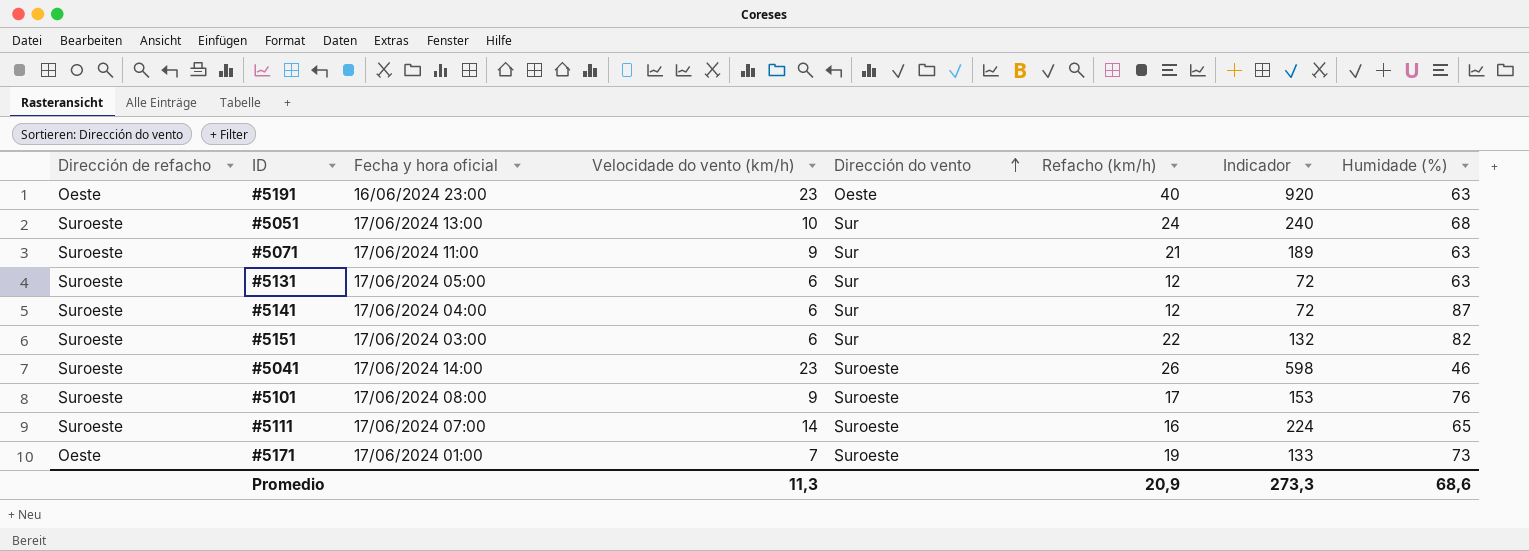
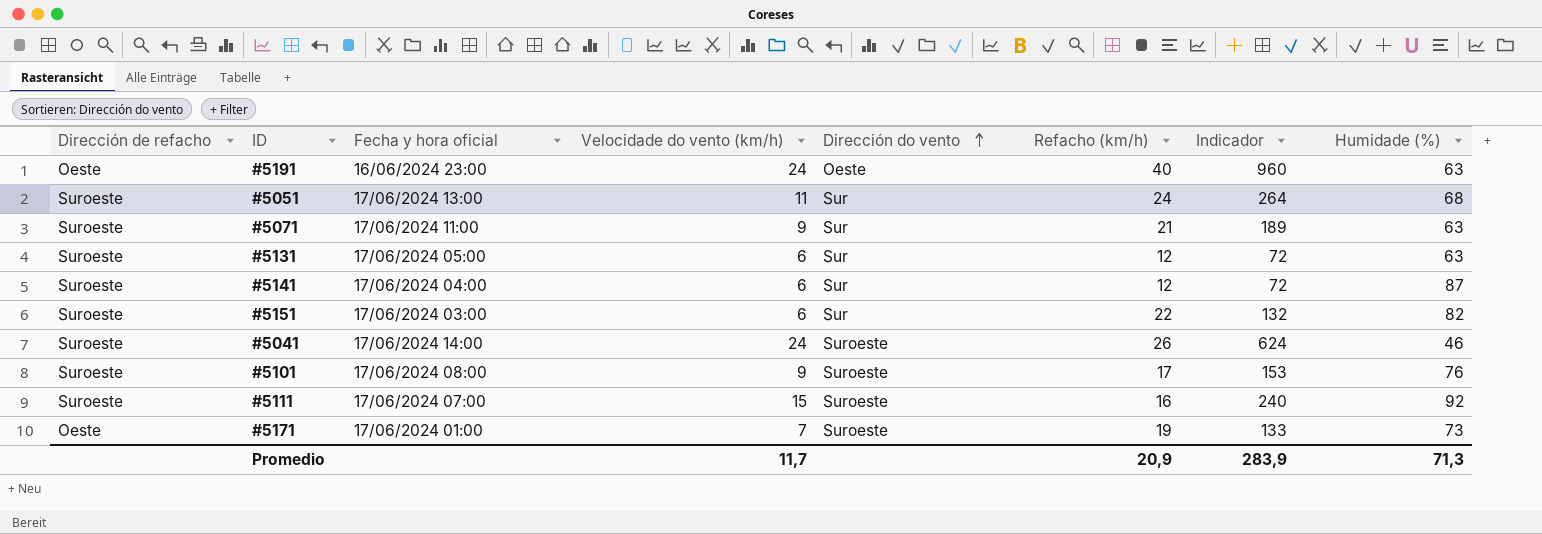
#5191 | Velocidade do vento (km/h): 23 -> 24
#5191 | Indicador: 920 -> 960
#5051 | Velocidade do vento (km/h): 10 -> 11
#5051 | Indicador: 240 -> 264
#5041 | Velocidade do vento (km/h): 23 -> 24
#5041 | Indicador: 598 -> 624
#5111 | Velocidade do vento (km/h): 14 -> 15
#5111 | Indicador: 224 -> 240
#5111 | Humidade (%): 65 -> 92
Promedio | Velocidade do vento (km/h): 11,3 -> 11,7
Promedio | Indicador: 273,3 -> 283,9
Promedio | Humidade (%): 68,6 -> 71,3

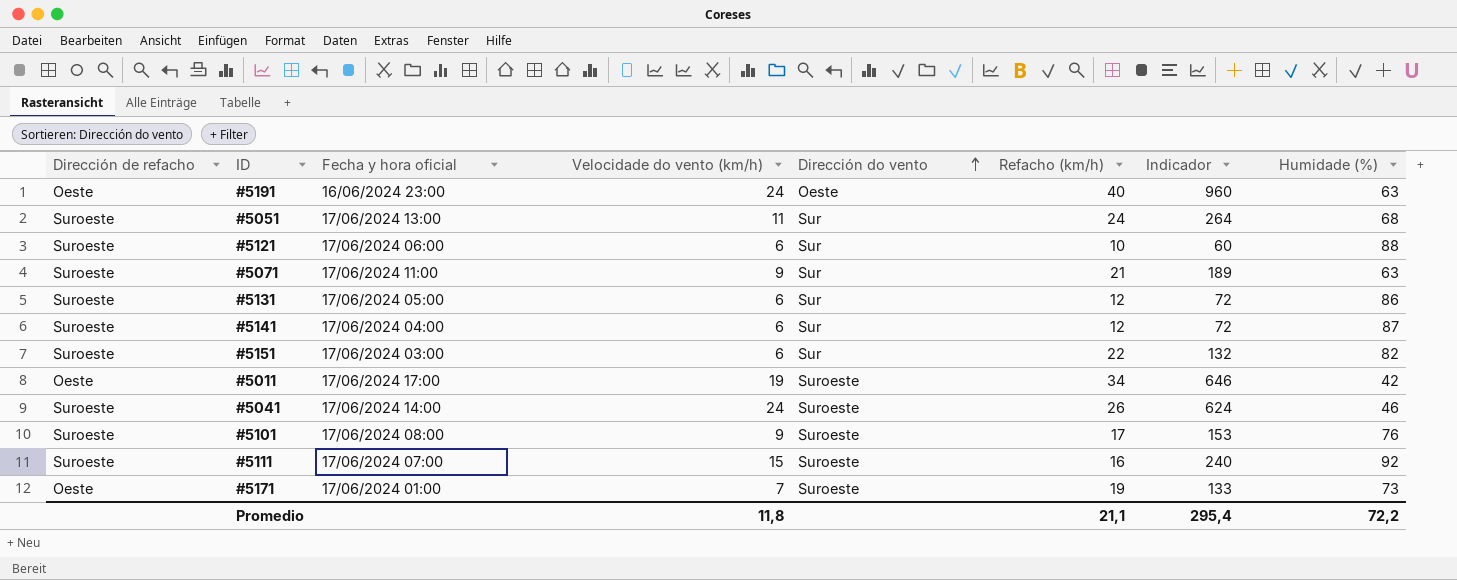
row #5121: none -> Suroeste | 17/06/2024 06:00 | 6 | Sur | 10 | 60 | 88
#5131 | Humidade (%): 63 -> 86
row #5011: none -> Oeste | 17/06/2024 17:00 | 19 | Suroeste | 34 | 646 | 42
Promedio | Velocidade do vento (km/h): 11,7 -> 11,8
Promedio | Refacho (km/h): 20,9 -> 21,1
Promedio | Indicador: 283,9 -> 295,4
Promedio | Humidade (%): 71,3 -> 72,2

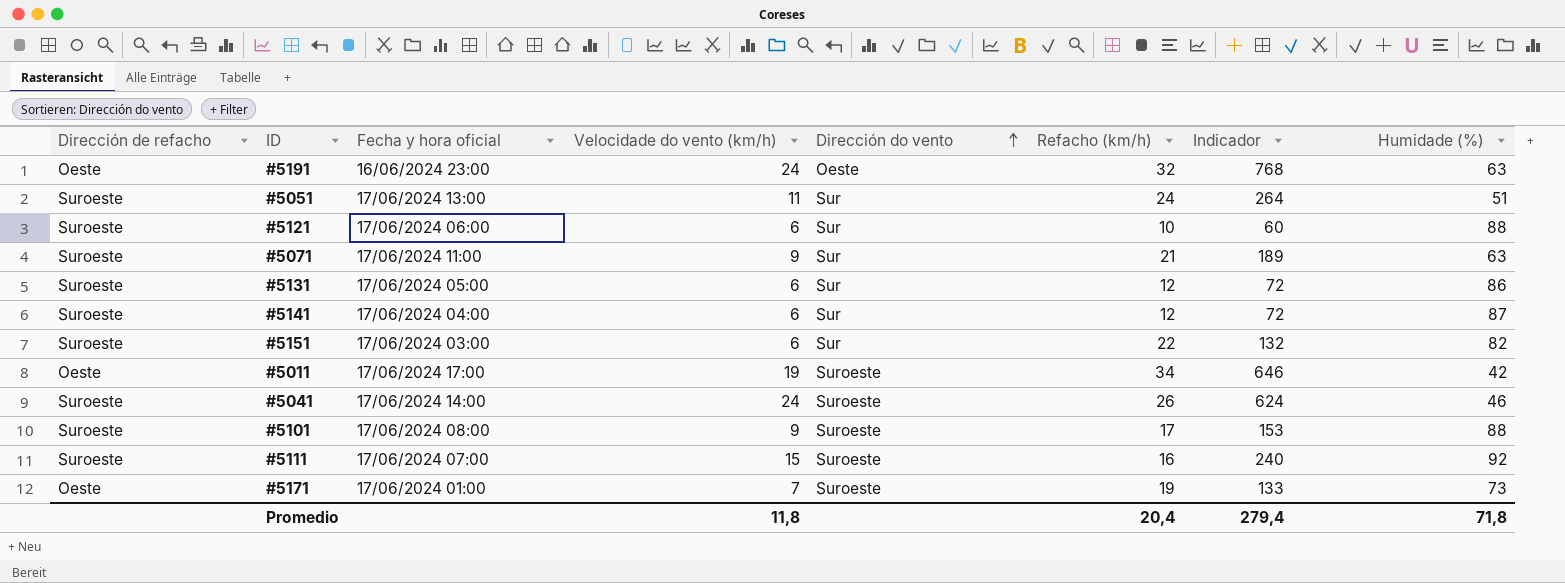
#5191 | Refacho (km/h): 40 -> 32
#5191 | Indicador: 960 -> 768
#5051 | Humidade (%): 68 -> 51
#5101 | Humidade (%): 76 -> 88
Promedio | Refacho (km/h): 21,1 -> 20,4
Promedio | Indicador: 295,4 -> 279,4
Promedio | Humidade (%): 72,2 -> 71,8

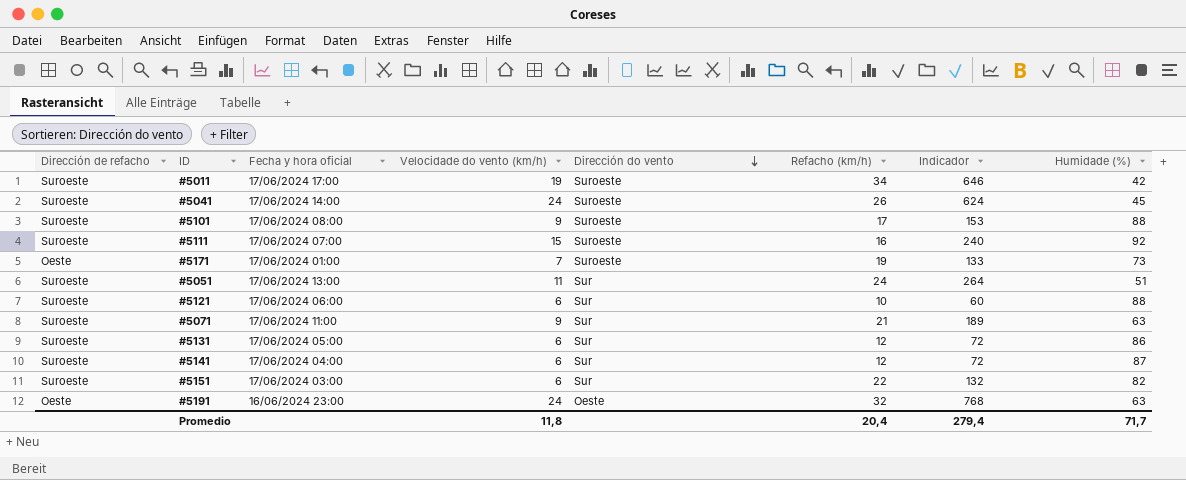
row order: Dirección do vento ascending -> Dirección do vento descending
#5011 | Dirección de refacho: Oeste -> Suroeste
#5041 | Humidade (%): 46 -> 45
Promedio | Humidade (%): 71,8 -> 71,7

